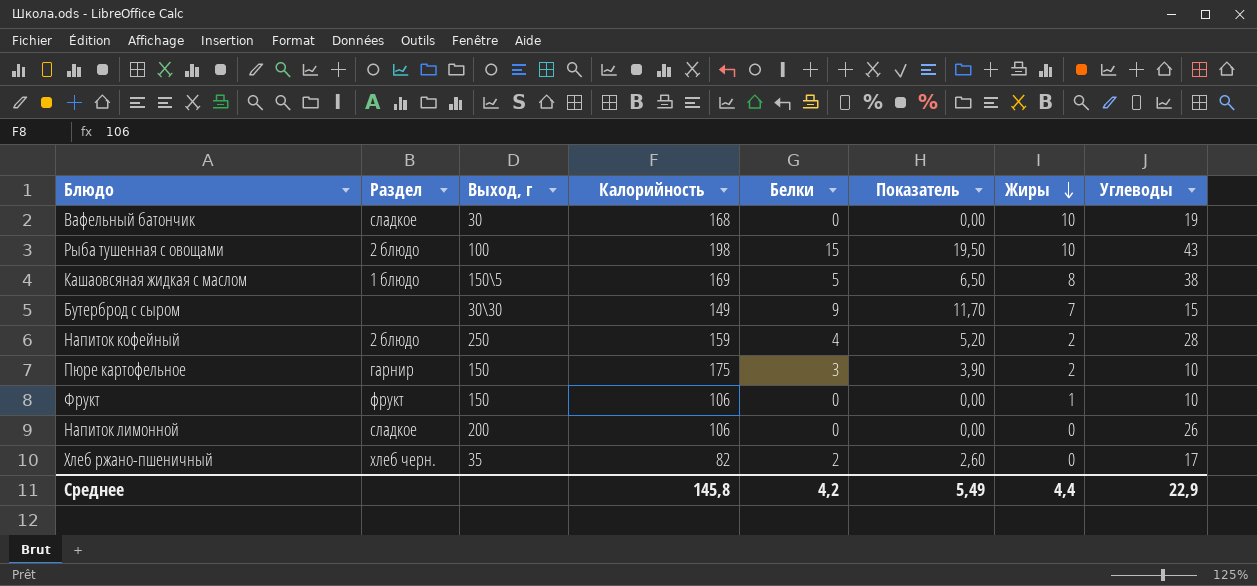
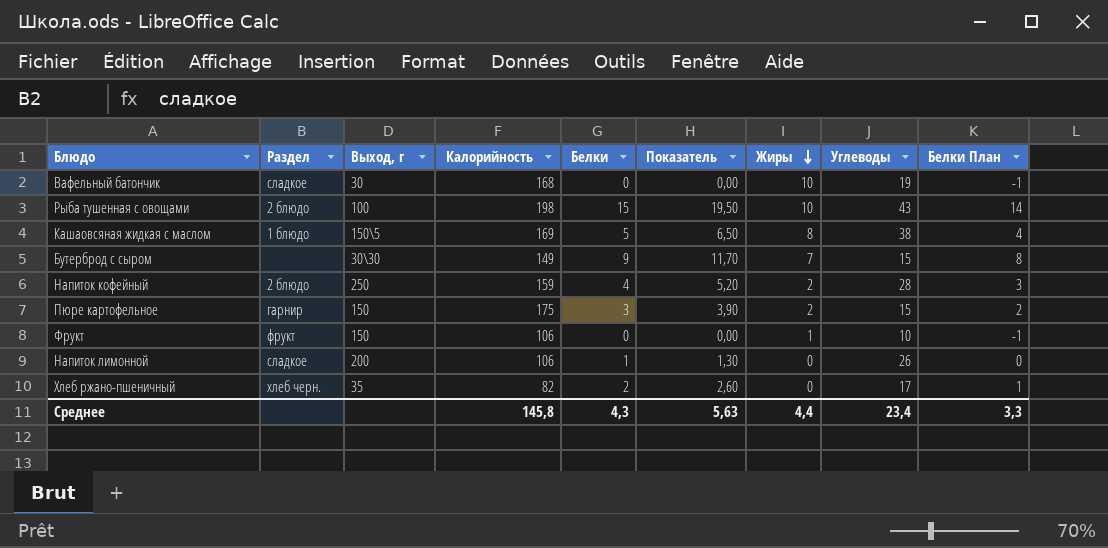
column Белки План | formula: none -> [Белки] - 1
Пюре картофельное | Углеводы: 10 -> 15
Напиток лимонной | Белки: 0 -> 1
Напиток лимонной | Показатель: 0,00 -> 1,30
Среднее | Белки: 4,2 -> 4,3
Среднее | Показатель: 5,49 -> 5,63
Среднее | Углеводы: 22,9 -> 23,4

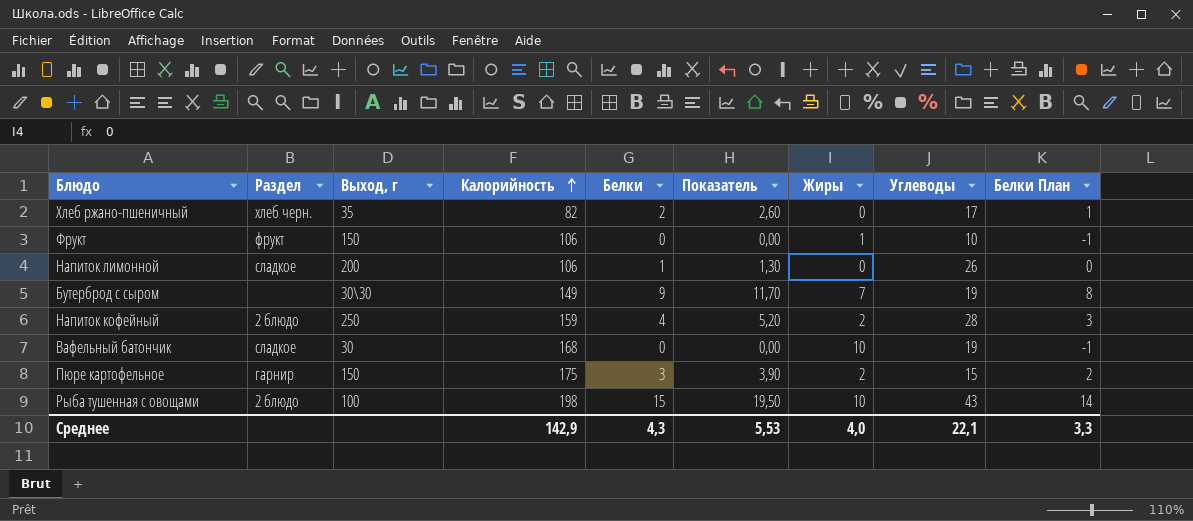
row order: Жиры descending -> Калорийность ascending
row Кашаовсяная жидкая с маслом: 1 блюдо | 150\5 | 169 | 5 | 6,50 | 8 | 38 | 4 -> none
Бутерброд с сыром | Углеводы: 15 -> 19
Среднее | Калорийность: 145,8 -> 142,9
Среднее | Показатель: 5,63 -> 5,53
Среднее | Жиры: 4,4 -> 4,0
Среднее | Углеводы: 23,4 -> 22,1

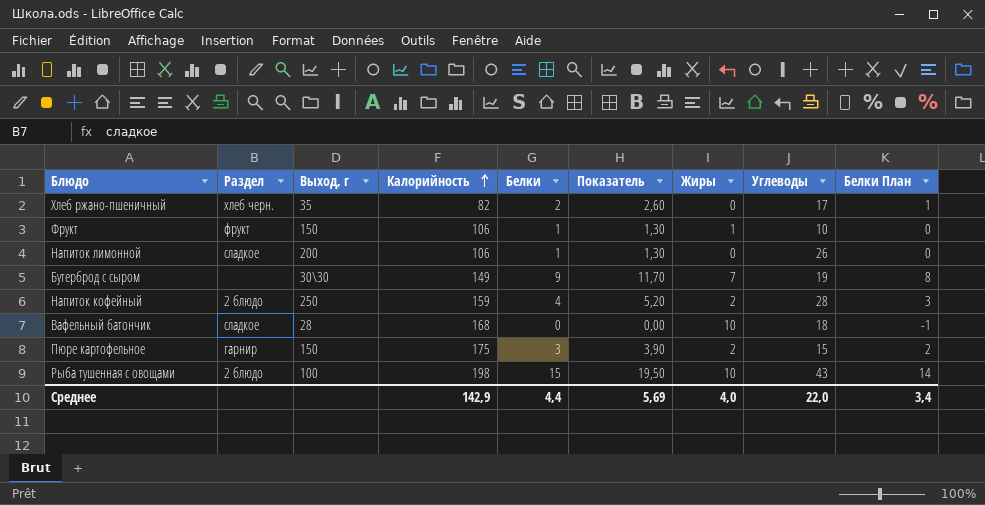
Фрукт | Белки: 0 -> 1
Фрукт | Показатель: 0,00 -> 1,30
Фрукт | Белки План: -1 -> 0
Вафельный батончик | Выход, г: 30 -> 28
Вафельный батончик | Углеводы: 19 -> 18
Среднее | Белки: 4,3 -> 4,4
Среднее | Показатель: 5,53 -> 5,69
Среднее | Углеводы: 22,1 -> 22,0
Среднее | Белки План: 3,3 -> 3,4

